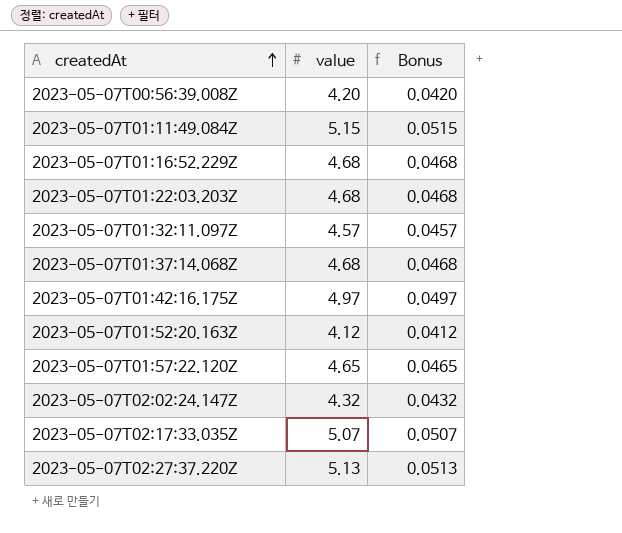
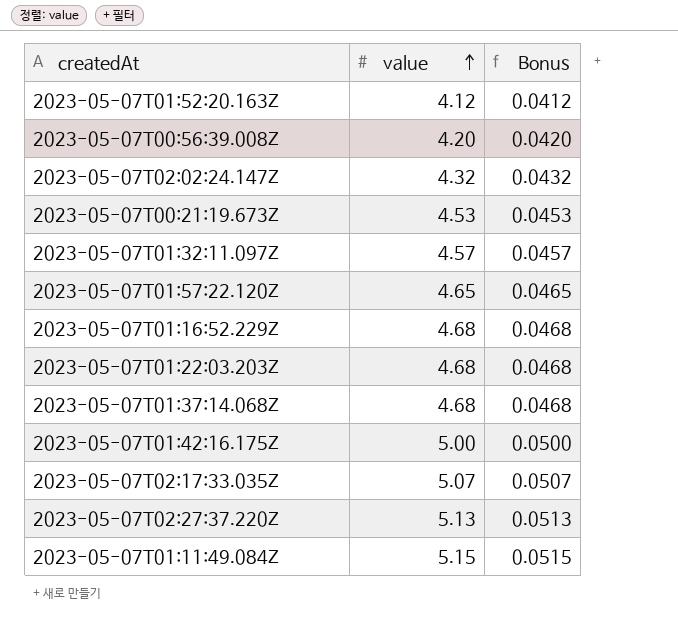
row order: createdAt ascending -> value ascending
row 2023-05-07T00:21:19.673Z: none -> 4.53 | 0.0453
2023-05-07T01:42:16.175Z | value: 4.97 -> 5.00
2023-05-07T01:42:16.175Z | Bonus: 0.0497 -> 0.0500

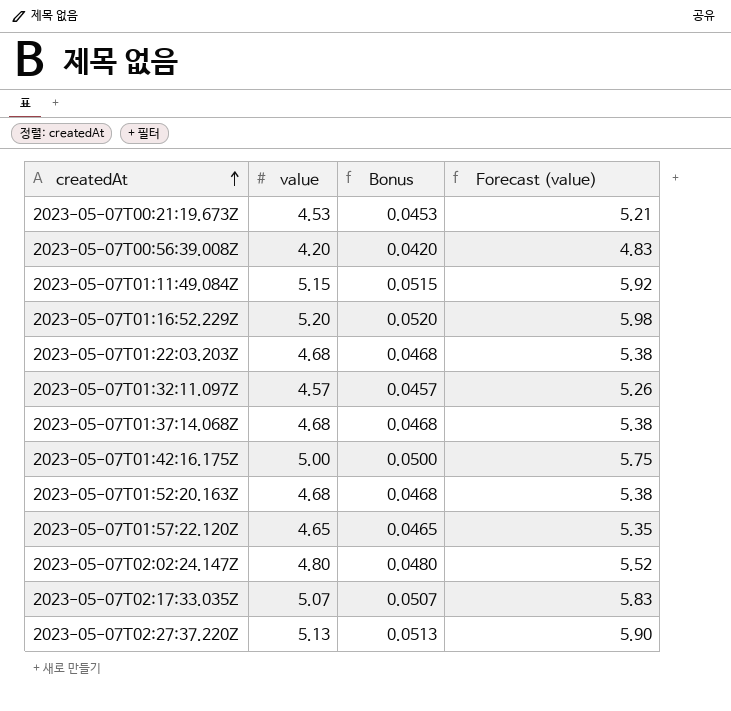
row order: value ascending -> createdAt ascending
column Forecast (value) | formula: none -> [value] * 1.15
2023-05-07T01:16:52.229Z | value: 4.68 -> 5.20
2023-05-07T01:16:52.229Z | Bonus: 0.0468 -> 0.0520
2023-05-07T01:52:20.163Z | value: 4.12 -> 4.68
2023-05-07T01:52:20.163Z | Bonus: 0.0412 -> 0.0468
2023-05-07T02:02:24.147Z | value: 4.32 -> 4.80
2023-05-07T02:02:24.147Z | Bonus: 0.0432 -> 0.0480

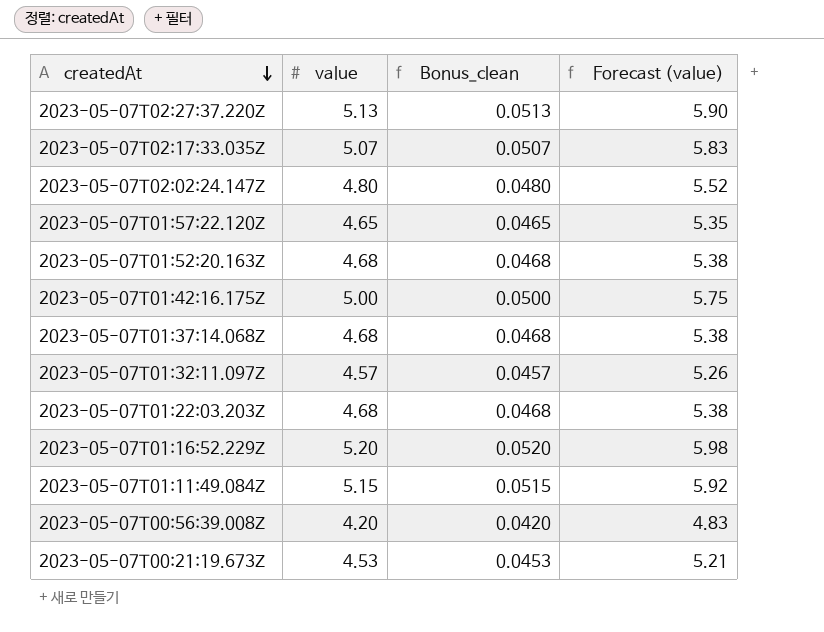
row order: createdAt ascending -> createdAt descending
column name: Bonus -> Bonus_clean

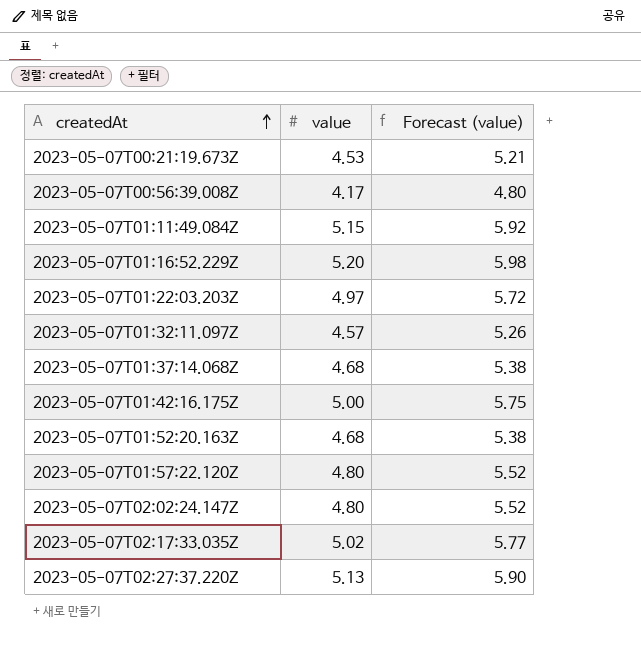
row order: createdAt descending -> createdAt ascending
column Bonus_clean | formula: [value] * 0.01 -> none
2023-05-07T00:56:39.008Z | value: 4.20 -> 4.17
2023-05-07T00:56:39.008Z | Forecast (value): 4.83 -> 4.80
2023-05-07T01:22:03.203Z | value: 4.68 -> 4.97
2023-05-07T01:22:03.203Z | Forecast (value): 5.38 -> 5.72
2023-05-07T01:57:22.120Z | value: 4.65 -> 4.80
2023-05-07T01:57:22.120Z | Forecast (value): 5.35 -> 5.52
2023-05-07T02:17:33.035Z | value: 5.07 -> 5.02
2023-05-07T02:17:33.035Z | Forecast (value): 5.83 -> 5.77

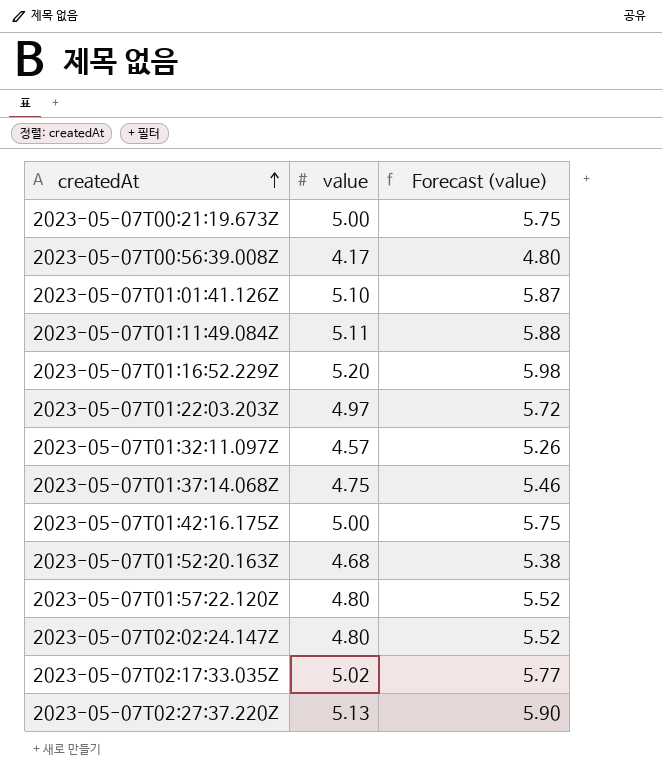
2023-05-07T00:21:19.673Z | value: 4.53 -> 5.00
2023-05-07T00:21:19.673Z | Forecast (value): 5.21 -> 5.75
row 2023-05-07T01:01:41.126Z: none -> 5.10 | 5.87
2023-05-07T01:11:49.084Z | value: 5.15 -> 5.11
2023-05-07T01:11:49.084Z | Forecast (value): 5.92 -> 5.88
2023-05-07T01:37:14.068Z | value: 4.68 -> 4.75
2023-05-07T01:37:14.068Z | Forecast (value): 5.38 -> 5.46

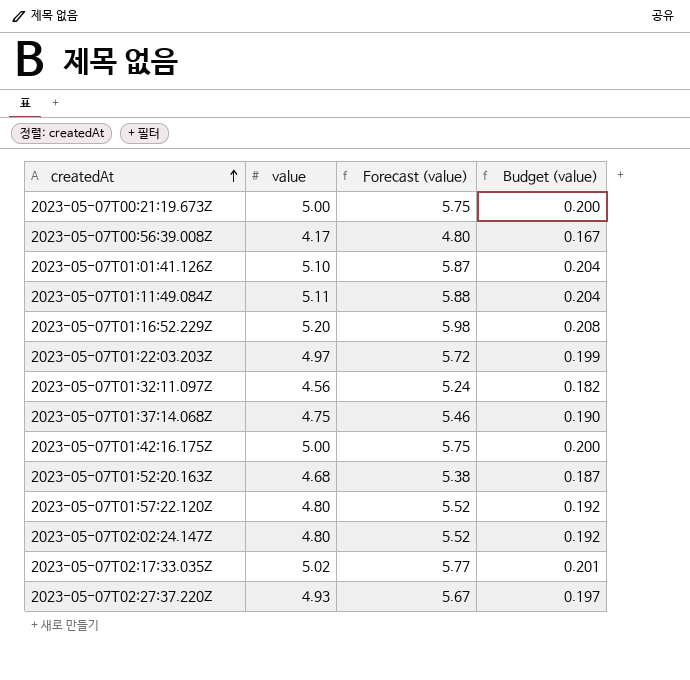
column Budget (value) | formula: none -> [value] * 0.04
2023-05-07T01:32:11.097Z | value: 4.57 -> 4.56
2023-05-07T01:32:11.097Z | Forecast (value): 5.26 -> 5.24
2023-05-07T02:27:37.220Z | value: 5.13 -> 4.93
2023-05-07T02:27:37.220Z | Forecast (value): 5.90 -> 5.67

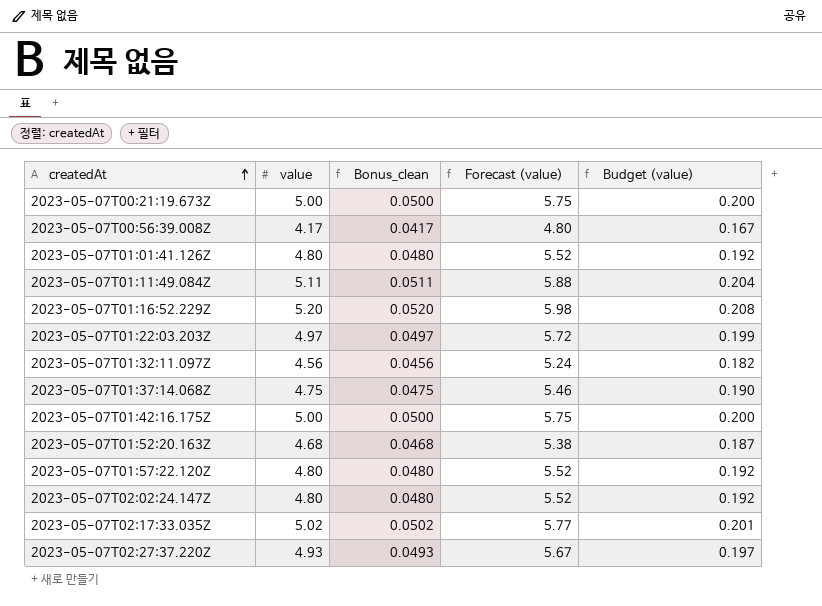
column Bonus_clean | formula: none -> [value] * 0.01
2023-05-07T01:01:41.126Z | value: 5.10 -> 4.80
2023-05-07T01:01:41.126Z | Forecast (value): 5.87 -> 5.52
2023-05-07T01:01:41.126Z | Budget (value): 0.204 -> 0.192

